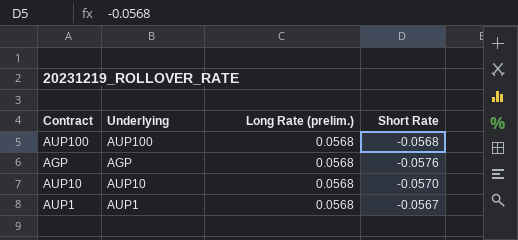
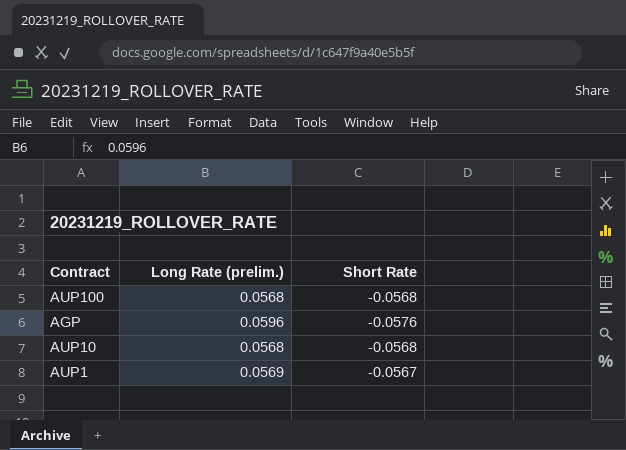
column Underlying | position: 2 -> none
AGP | Long Rate (prelim.): 0.0568 -> 0.0596
AUP10 | Short Rate: -0.0570 -> -0.0568
AUP1 | Long Rate (prelim.): 0.0568 -> 0.0569

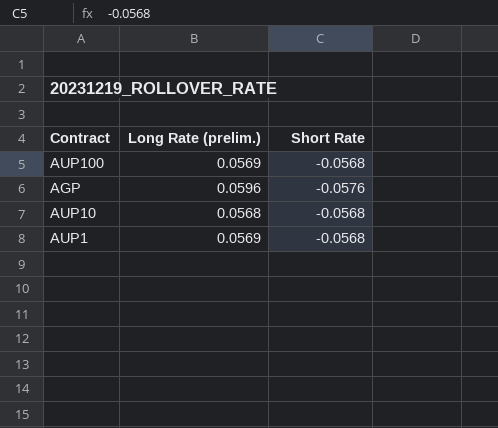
AUP100 | Long Rate (prelim.): 0.0568 -> 0.0569
AUP1 | Short Rate: -0.0567 -> -0.0568

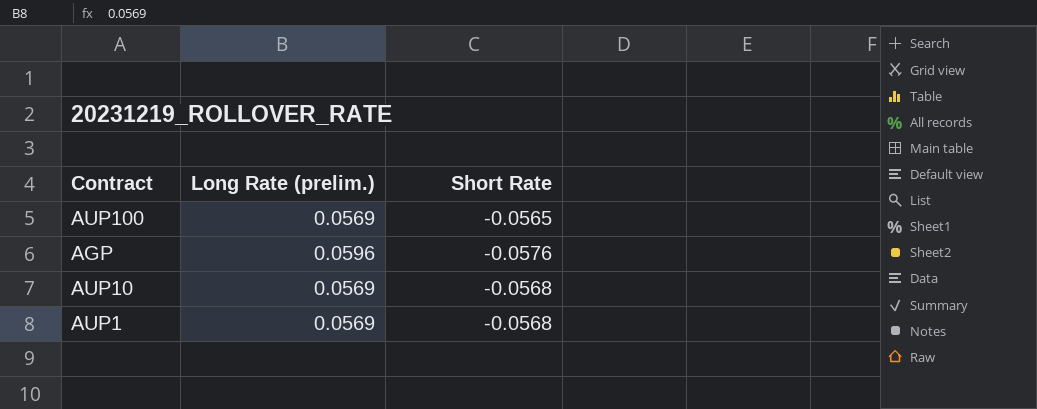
AUP100 | Short Rate: -0.0568 -> -0.0565
AUP10 | Long Rate (prelim.): 0.0568 -> 0.0569

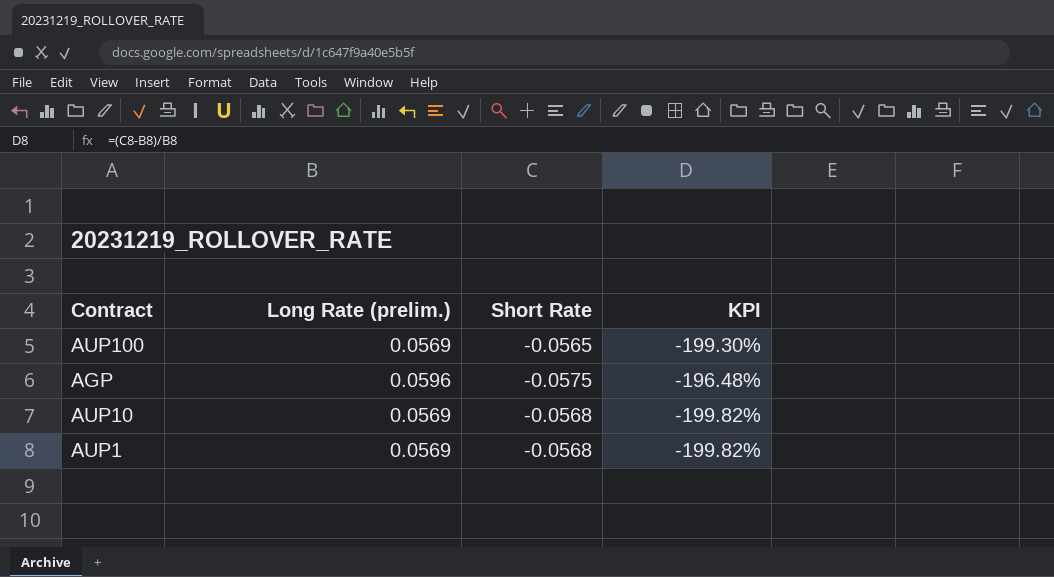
column KPI | formula: none -> ([Short Rate] - [Long Rate (prelim.)]) / [Long Rate (prelim.)]
AGP | Short Rate: -0.0576 -> -0.0575

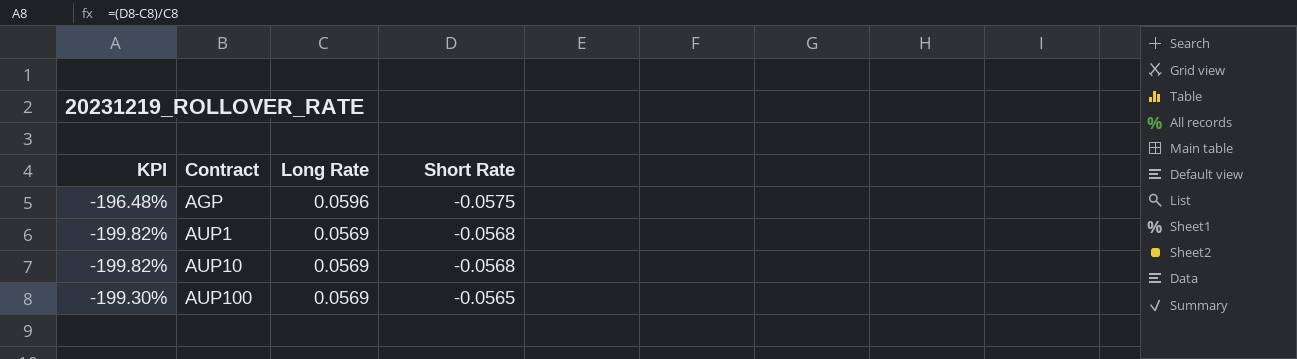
row order: none -> Contract ascending
column KPI | position: 4 -> 1
column name: Long Rate (prelim.) -> Long Rate

